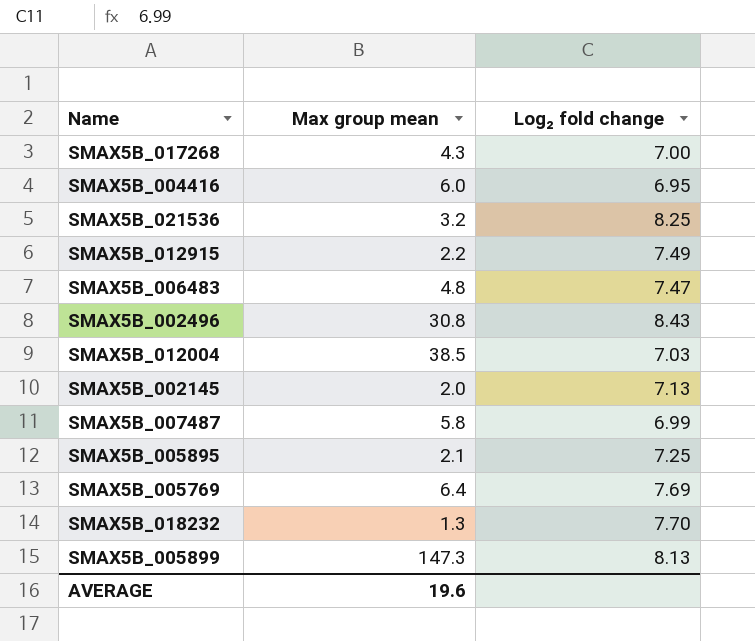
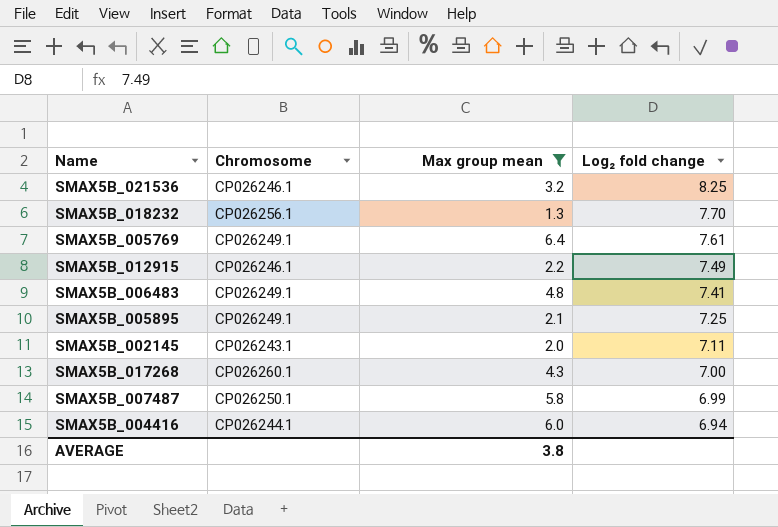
filter: none -> Max group mean <= 6.4
row order: none -> Log₂ fold change descending
column Chromosome | position: none -> 2
SMAX5B_005769 | Log₂ fold change: 7.69 -> 7.61
SMAX5B_006483 | Log₂ fold change: 7.47 -> 7.41
SMAX5B_002145 | Log₂ fold change: 7.13 -> 7.11
SMAX5B_004416 | Log₂ fold change: 6.95 -> 6.94
AVERAGE | Max group mean: 19.6 -> 3.8

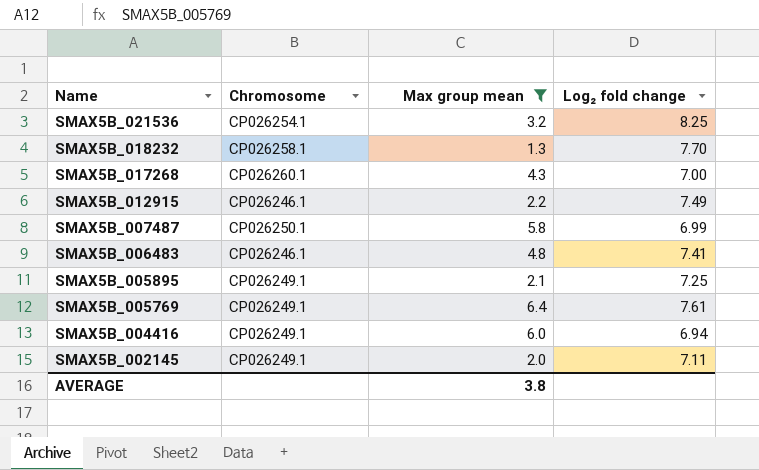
row order: Log₂ fold change descending -> Name descending
SMAX5B_021536 | Chromosome: CP026246.1 -> CP026254.1
SMAX5B_018232 | Chromosome: CP026256.1 -> CP026258.1
SMAX5B_006483 | Chromosome: CP026249.1 -> CP026246.1
SMAX5B_004416 | Chromosome: CP026244.1 -> CP026249.1
SMAX5B_002145 | Chromosome: CP026243.1 -> CP026249.1

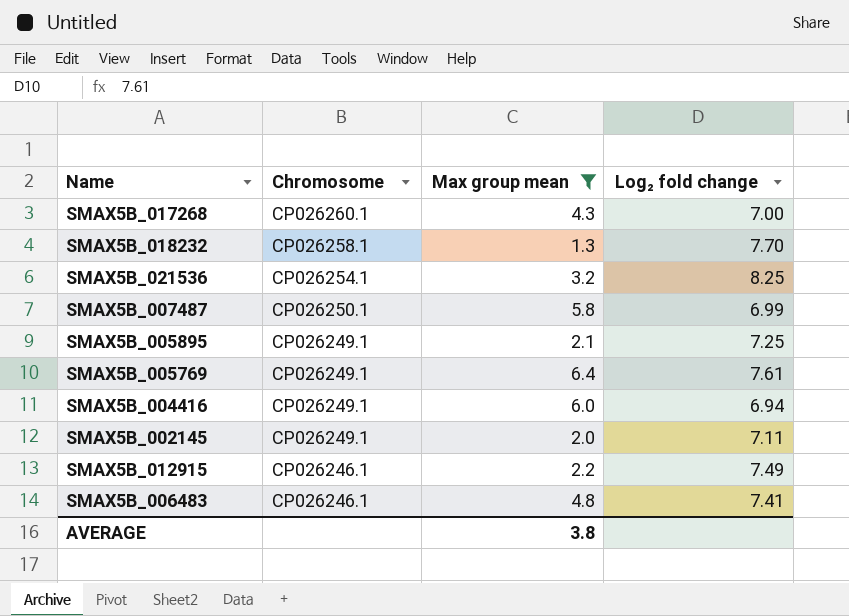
row order: Name descending -> Chromosome descending

